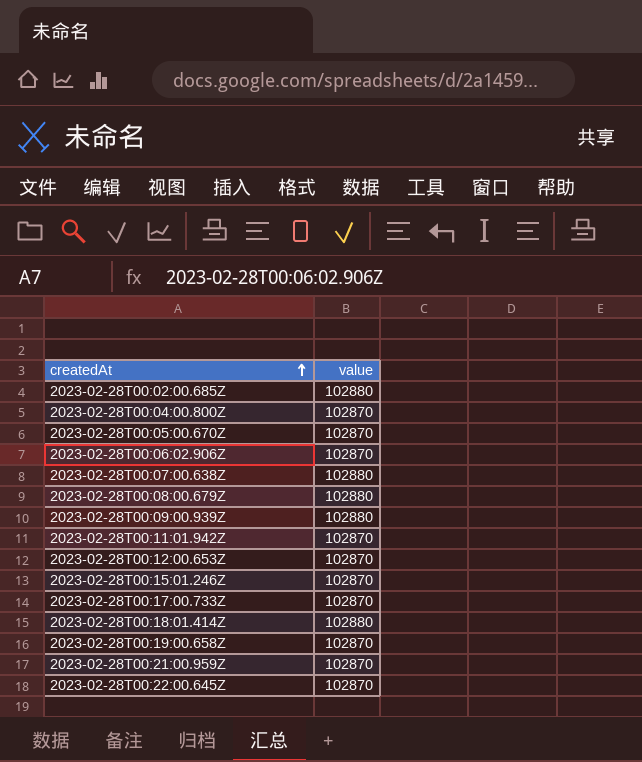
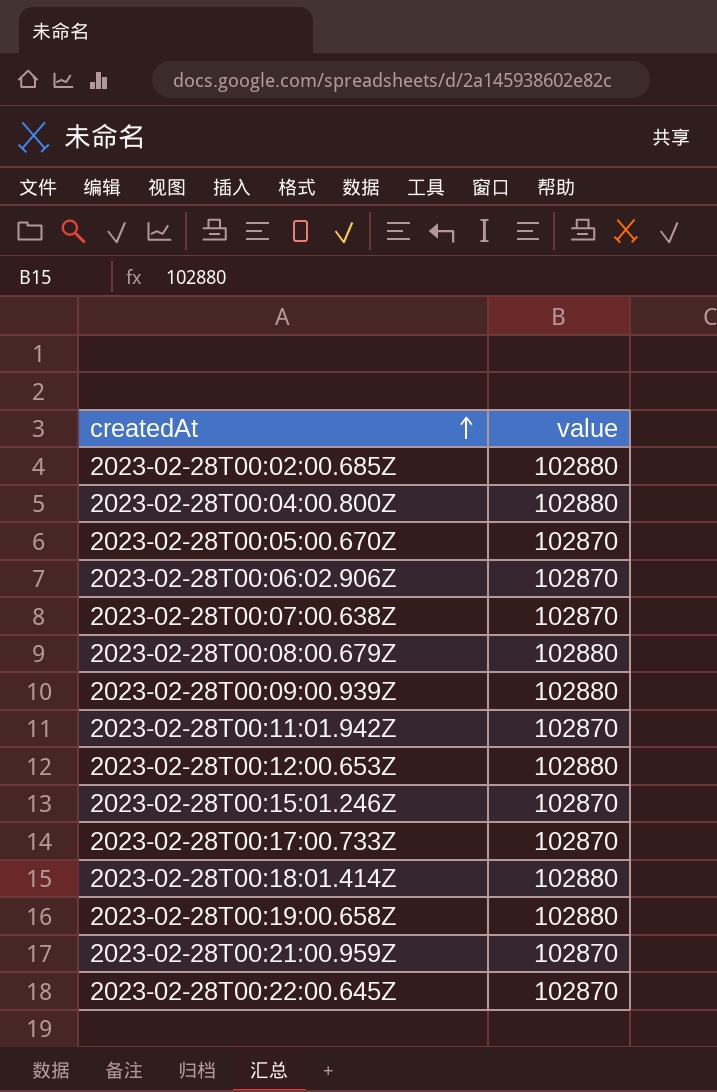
2023-02-28T00:04:00.800Z | value: 102870 -> 102880
2023-02-28T00:07:00.638Z | value: 102880 -> 102870
2023-02-28T00:12:00.653Z | value: 102870 -> 102880
2023-02-28T00:19:00.658Z | value: 102870 -> 102880

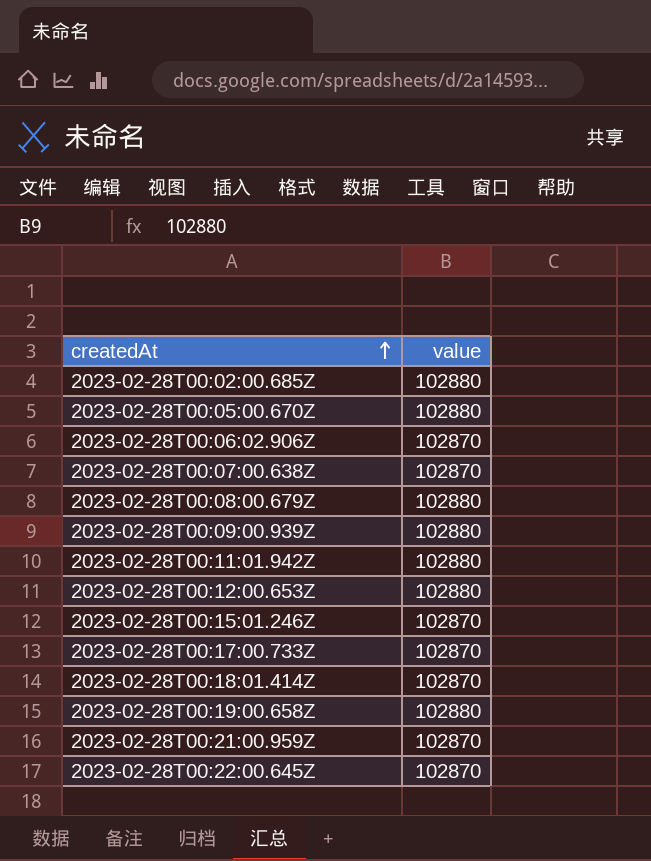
row 2023-02-28T00:04:00.800Z: 102880 -> none
2023-02-28T00:05:00.670Z | value: 102870 -> 102880
2023-02-28T00:11:01.942Z | value: 102870 -> 102880
2023-02-28T00:18:01.414Z | value: 102880 -> 102870

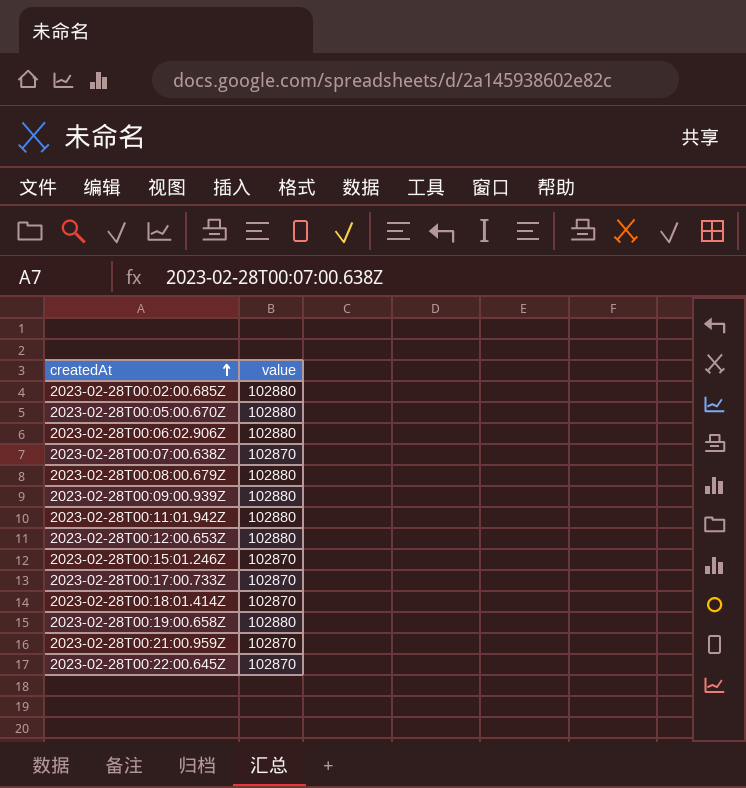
2023-02-28T00:06:02.906Z | value: 102870 -> 102880

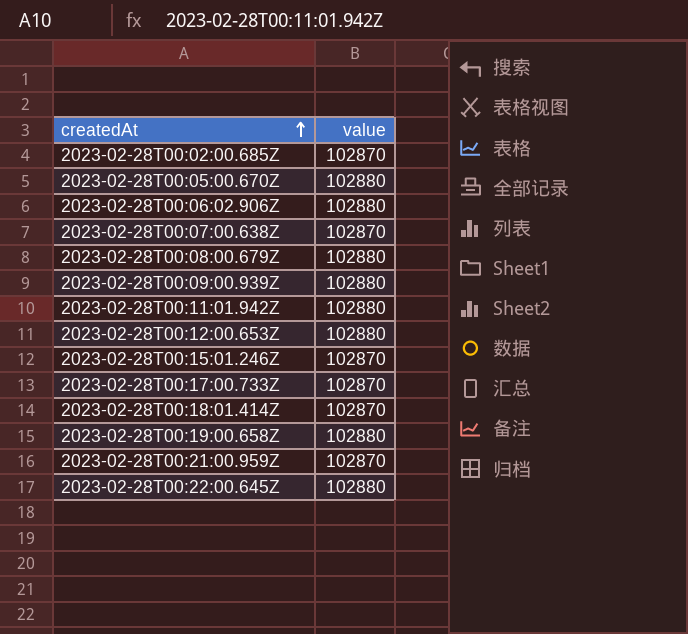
2023-02-28T00:02:00.685Z | value: 102880 -> 102870
2023-02-28T00:22:00.645Z | value: 102870 -> 102880

